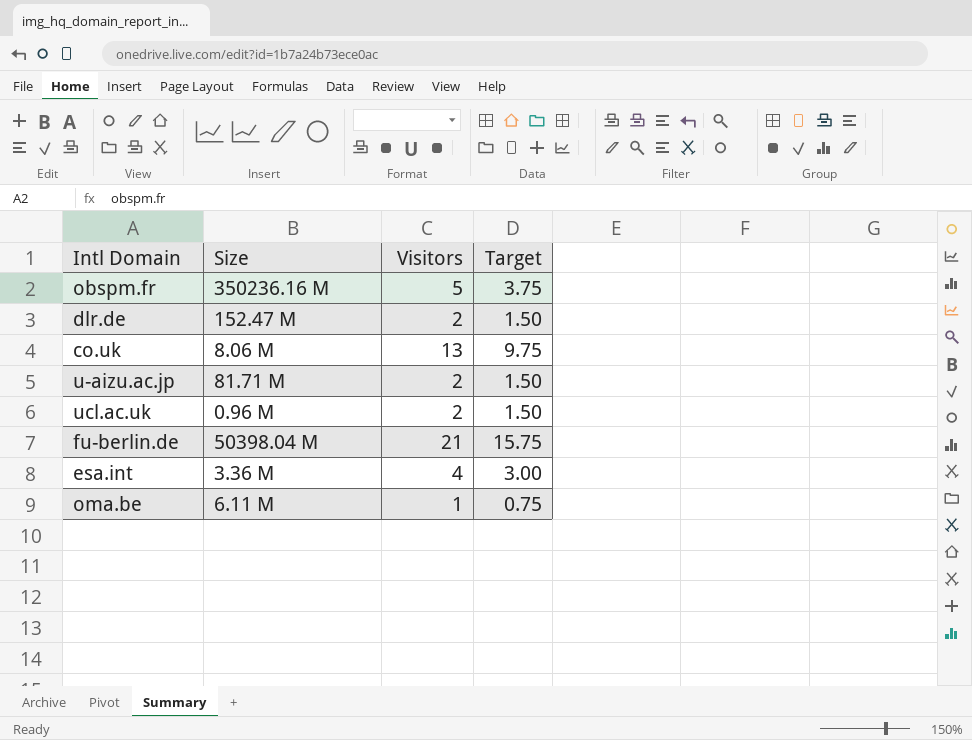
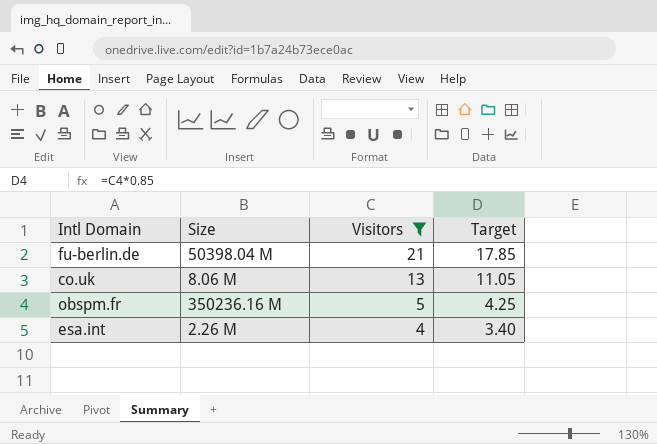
filter: none -> Visitors >= 4
row order: none -> Visitors descending
column Target | formula: [Visitors] * 0.75 -> [Visitors] * 0.85
esa.int | Size: 3.36 M -> 2.26 M

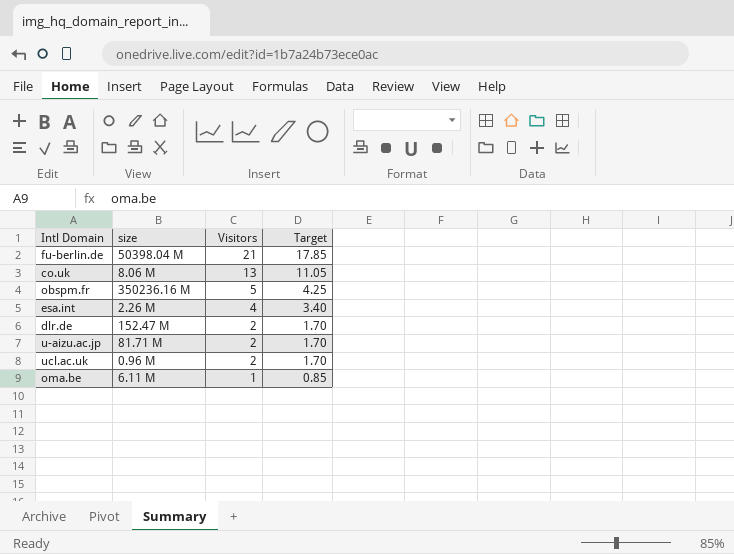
filter: Visitors >= 4 -> none
column name: Size -> size

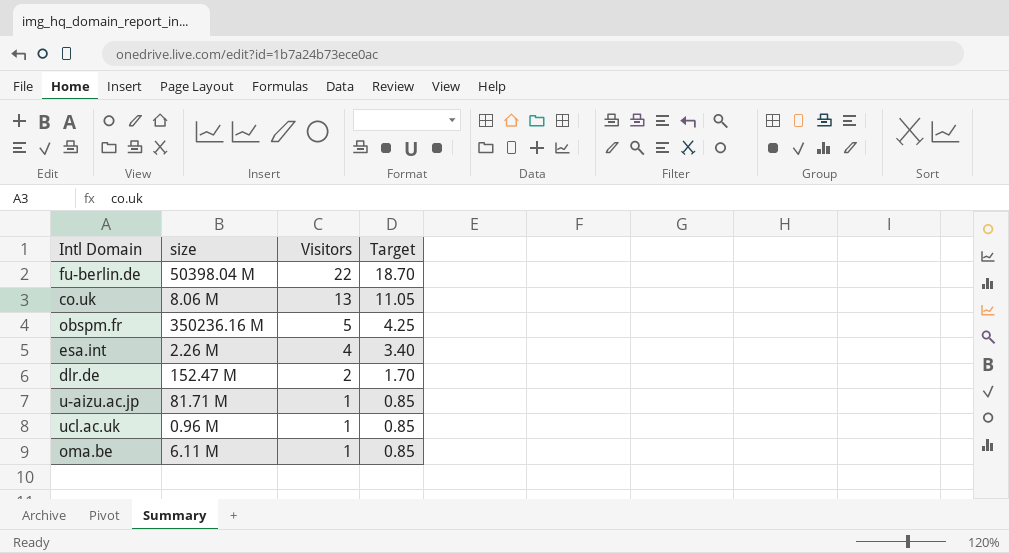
fu-berlin.de | Visitors: 21 -> 22
fu-berlin.de | Target: 17.85 -> 18.70
u-aizu.ac.jp | Visitors: 2 -> 1
u-aizu.ac.jp | Target: 1.70 -> 0.85
ucl.ac.uk | Visitors: 2 -> 1
ucl.ac.uk | Target: 1.70 -> 0.85

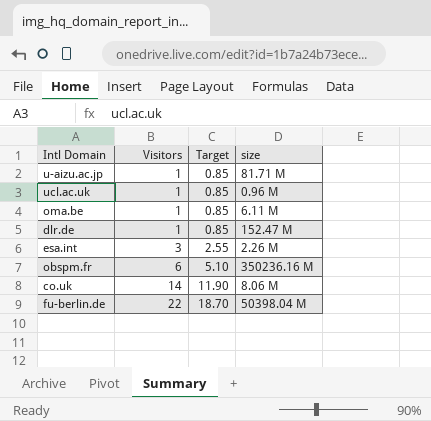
row order: Visitors descending -> Visitors ascending
column size | position: 2 -> 4
dlr.de | Visitors: 2 -> 1
dlr.de | Target: 1.70 -> 0.85
esa.int | Visitors: 4 -> 3
esa.int | Target: 3.40 -> 2.55
obspm.fr | Visitors: 5 -> 6
obspm.fr | Target: 4.25 -> 5.10
co.uk | Visitors: 13 -> 14
co.uk | Target: 11.05 -> 11.90

